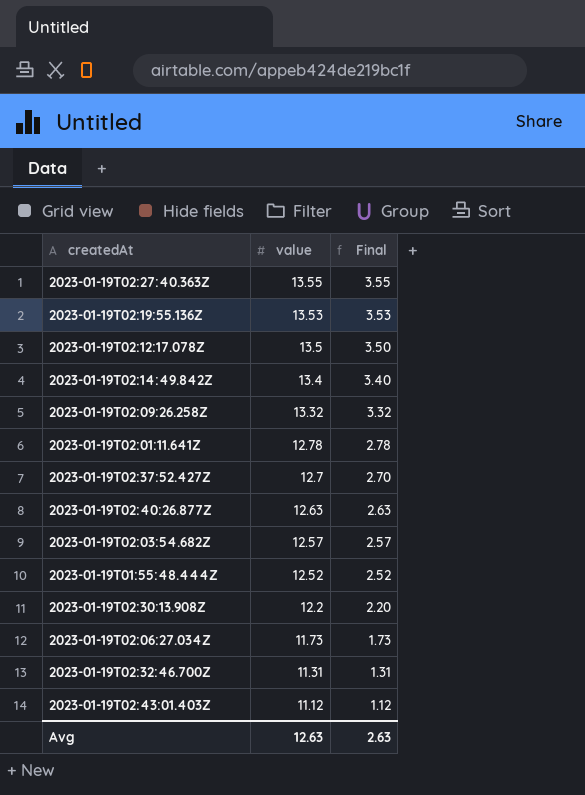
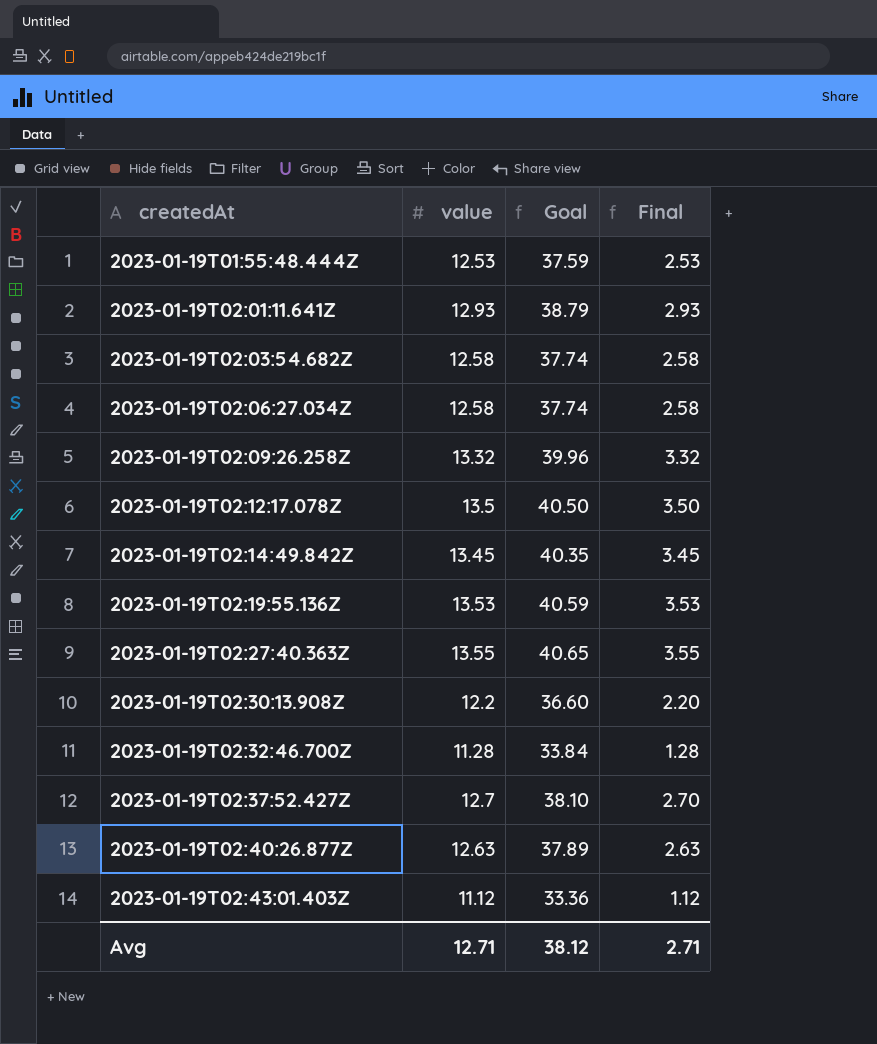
row order: value descending -> createdAt ascending
column Goal | formula: none -> [value] * 3
2023-01-19T01:55:48.444Z | value: 12.52 -> 12.53
2023-01-19T01:55:48.444Z | Final: 2.52 -> 2.53
2023-01-19T02:01:11.641Z | value: 12.78 -> 12.93
2023-01-19T02:01:11.641Z | Final: 2.78 -> 2.93
2023-01-19T02:03:54.682Z | value: 12.57 -> 12.58
2023-01-19T02:03:54.682Z | Final: 2.57 -> 2.58
2023-01-19T02:06:27.034Z | value: 11.73 -> 12.58
2023-01-19T02:06:27.034Z | Final: 1.73 -> 2.58
2023-01-19T02:14:49.842Z | value: 13.4 -> 13.45
2023-01-19T02:14:49.842Z | Final: 3.40 -> 3.45
2023-01-19T02:32:46.700Z | value: 11.31 -> 11.28
2023-01-19T02:32:46.700Z | Final: 1.31 -> 1.28
Avg | value: 12.63 -> 12.71
Avg | Final: 2.63 -> 2.71

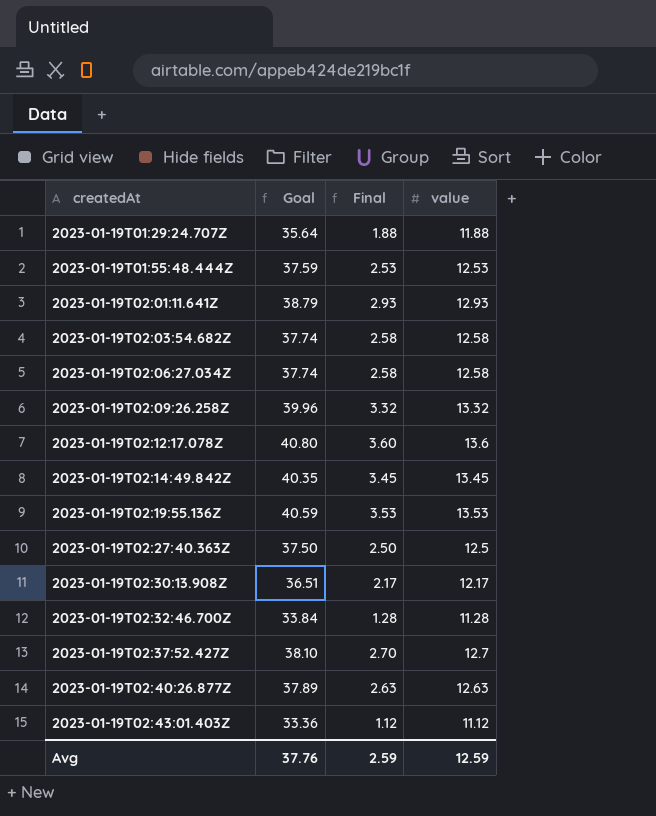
column value | position: 2 -> 4
row 2023-01-19T01:29:24.707Z: none -> 35.64 | 1.88 | 11.88
2023-01-19T02:12:17.078Z | Goal: 40.50 -> 40.80
2023-01-19T02:12:17.078Z | Final: 3.50 -> 3.60
2023-01-19T02:12:17.078Z | value: 13.5 -> 13.6
2023-01-19T02:27:40.363Z | Goal: 40.65 -> 37.50
2023-01-19T02:27:40.363Z | Final: 3.55 -> 2.50
2023-01-19T02:27:40.363Z | value: 13.55 -> 12.5
2023-01-19T02:30:13.908Z | Goal: 36.60 -> 36.51
2023-01-19T02:30:13.908Z | Final: 2.20 -> 2.17
2023-01-19T02:30:13.908Z | value: 12.2 -> 12.17
Avg | Goal: 38.12 -> 37.76
Avg | Final: 2.71 -> 2.59
Avg | value: 12.71 -> 12.59

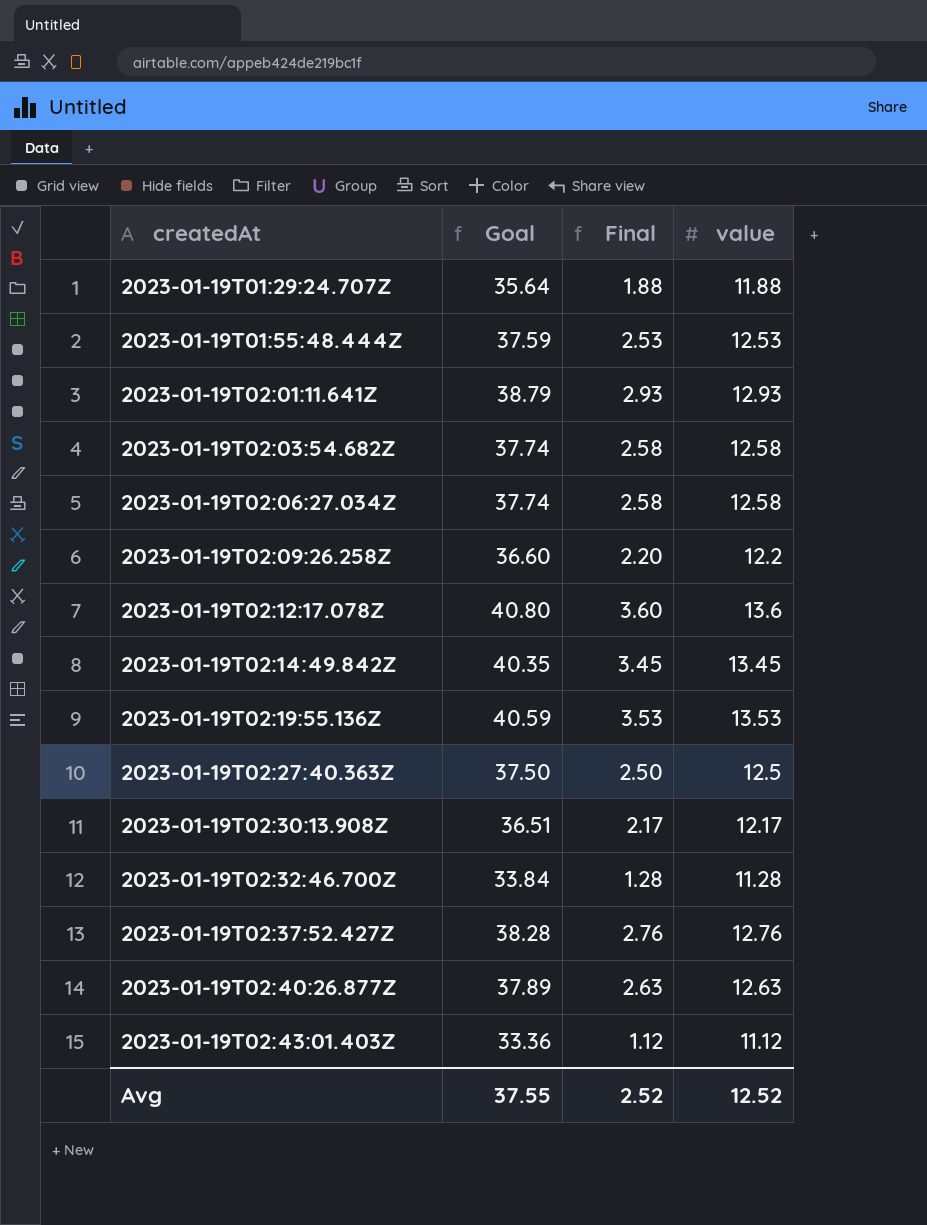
2023-01-19T02:09:26.258Z | Goal: 39.96 -> 36.60
2023-01-19T02:09:26.258Z | Final: 3.32 -> 2.20
2023-01-19T02:09:26.258Z | value: 13.32 -> 12.2
2023-01-19T02:37:52.427Z | Goal: 38.10 -> 38.28
2023-01-19T02:37:52.427Z | Final: 2.70 -> 2.76
2023-01-19T02:37:52.427Z | value: 12.7 -> 12.76
Avg | Goal: 37.76 -> 37.55
Avg | Final: 2.59 -> 2.52
Avg | value: 12.59 -> 12.52

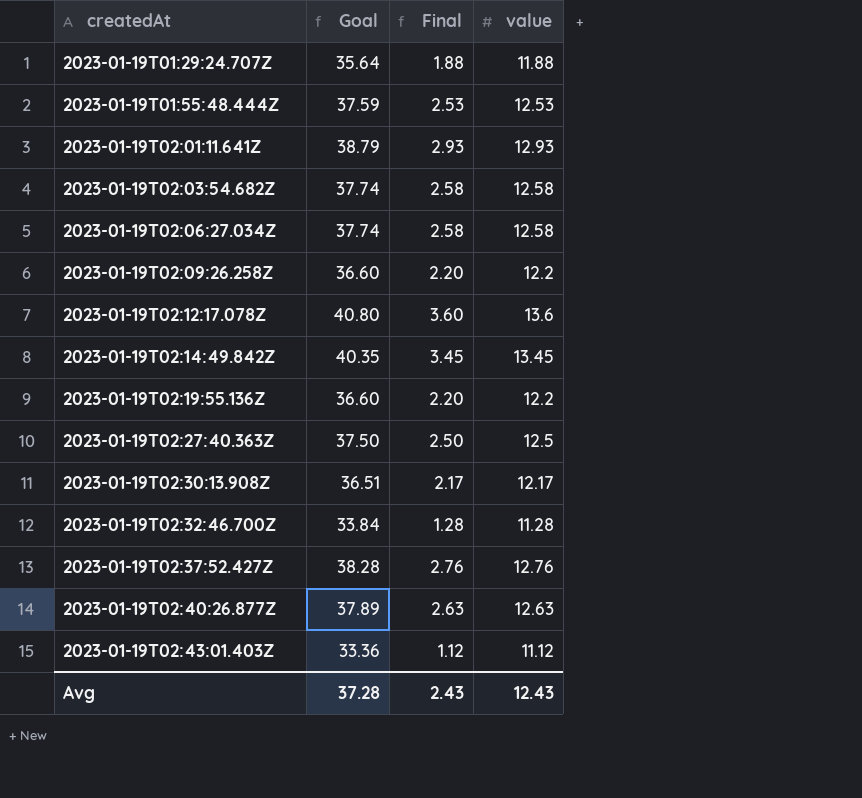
2023-01-19T02:19:55.136Z | Goal: 40.59 -> 36.60
2023-01-19T02:19:55.136Z | Final: 3.53 -> 2.20
2023-01-19T02:19:55.136Z | value: 13.53 -> 12.2
Avg | Goal: 37.55 -> 37.28
Avg | Final: 2.52 -> 2.43
Avg | value: 12.52 -> 12.43

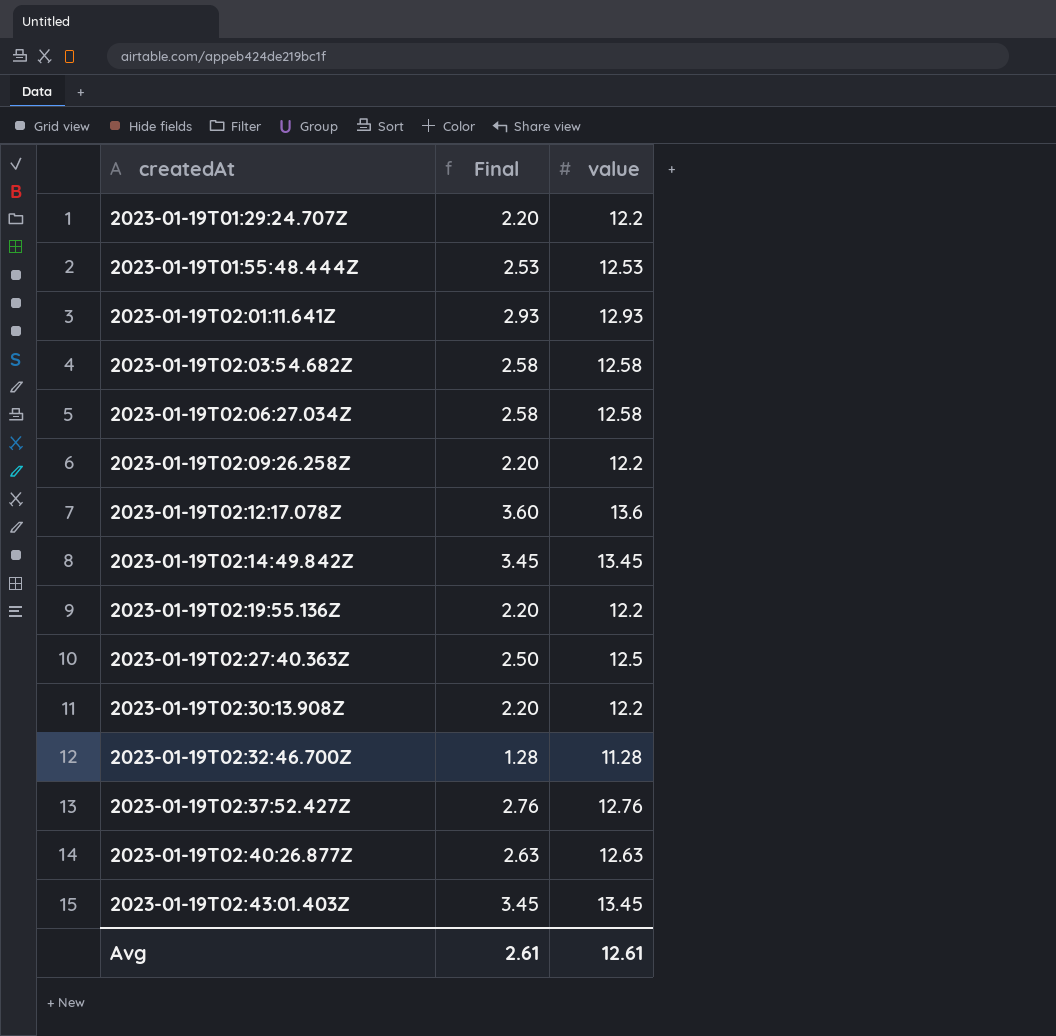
column Goal | formula: [value] * 3 -> none
2023-01-19T01:29:24.707Z | Final: 1.88 -> 2.20
2023-01-19T01:29:24.707Z | value: 11.88 -> 12.2
2023-01-19T02:30:13.908Z | Final: 2.17 -> 2.20
2023-01-19T02:30:13.908Z | value: 12.17 -> 12.2
2023-01-19T02:43:01.403Z | Final: 1.12 -> 3.45
2023-01-19T02:43:01.403Z | value: 11.12 -> 13.45
Avg | Final: 2.43 -> 2.61
Avg | value: 12.43 -> 12.61

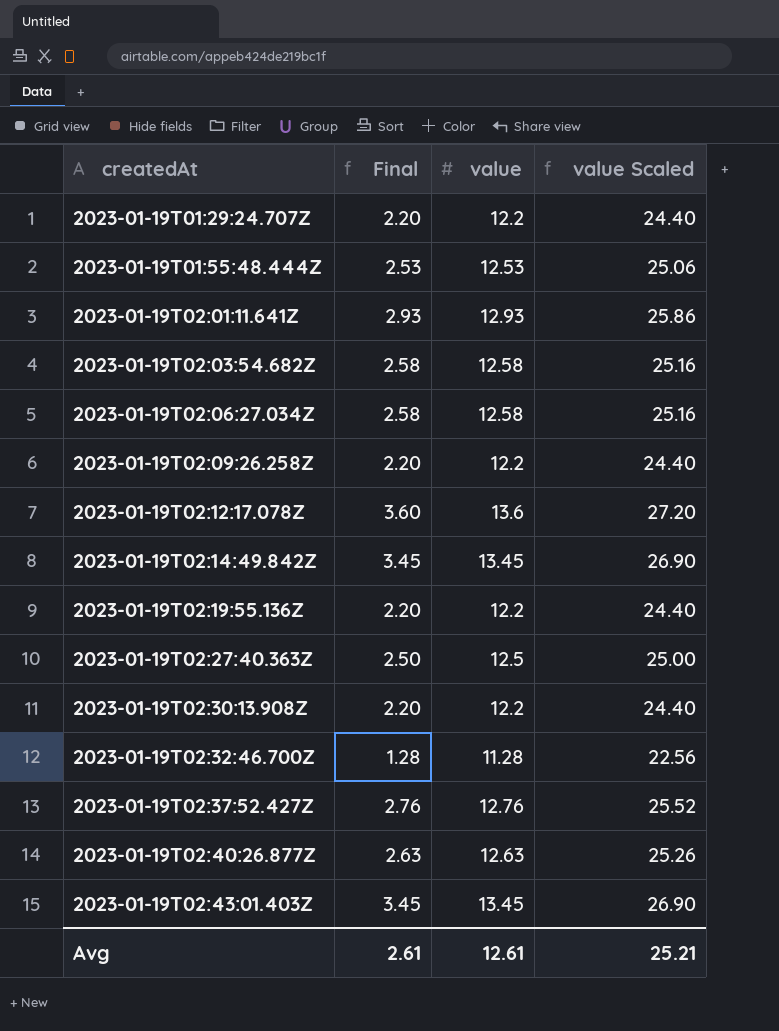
column value Scaled | formula: none -> [value] * 2

